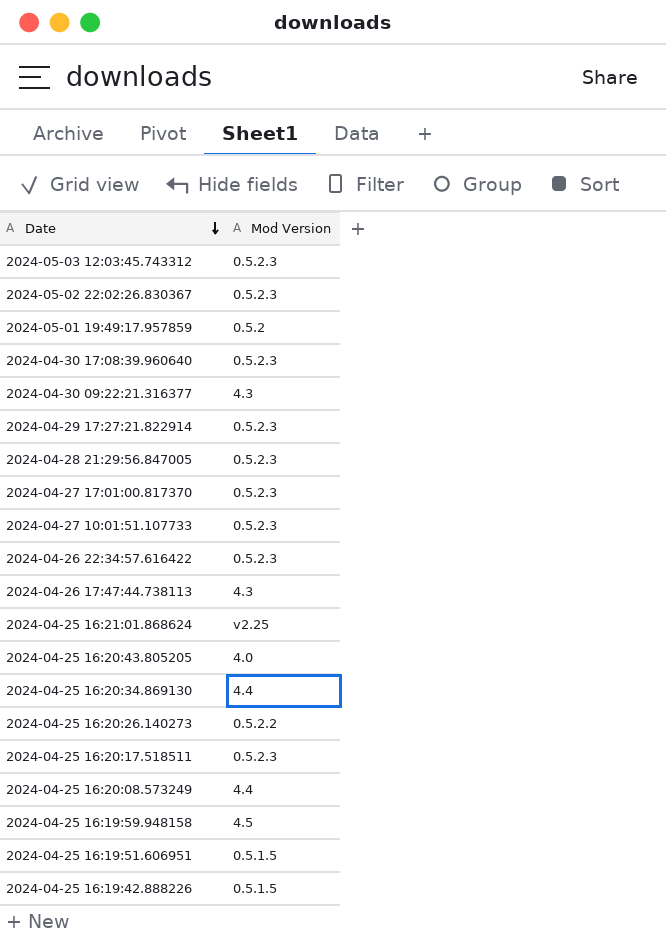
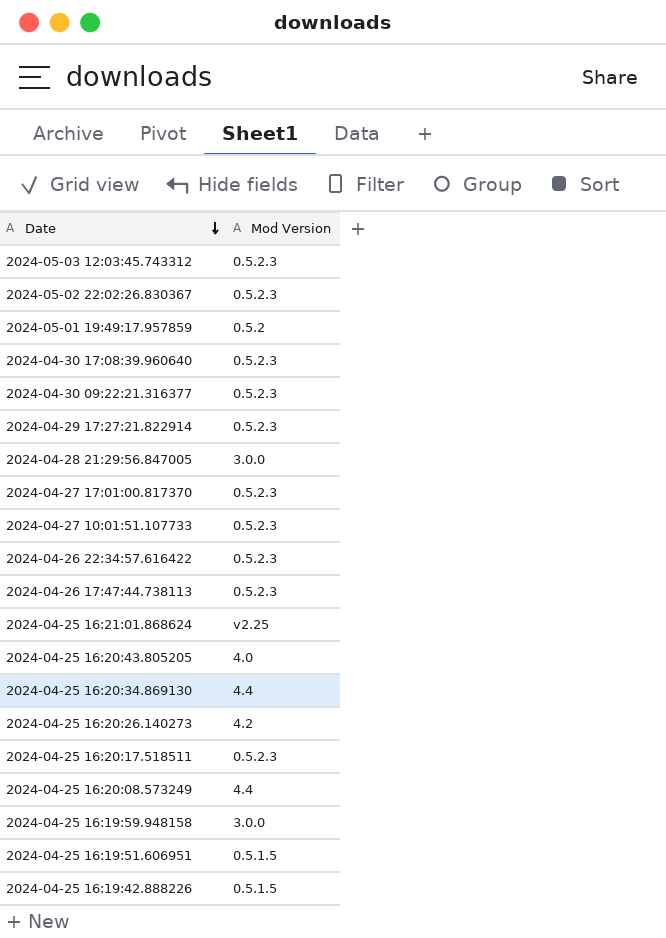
2024-04-30 09:22:21.316377 | Mod Version: 4.3 -> 0.5.2.3
2024-04-28 21:29:56.847005 | Mod Version: 0.5.2.3 -> 3.0.0
2024-04-26 17:47:44.738113 | Mod Version: 4.3 -> 0.5.2.3
2024-04-25 16:20:26.140273 | Mod Version: 0.5.2.2 -> 4.2
2024-04-25 16:19:59.948158 | Mod Version: 4.5 -> 3.0.0

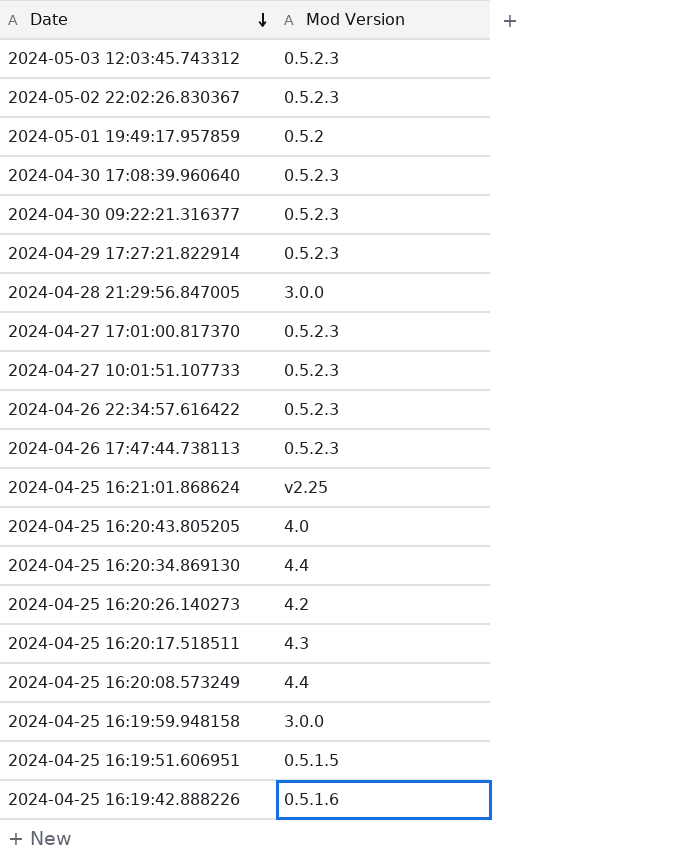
2024-04-25 16:20:17.518511 | Mod Version: 0.5.2.3 -> 4.3
2024-04-25 16:19:42.888226 | Mod Version: 0.5.1.5 -> 0.5.1.6

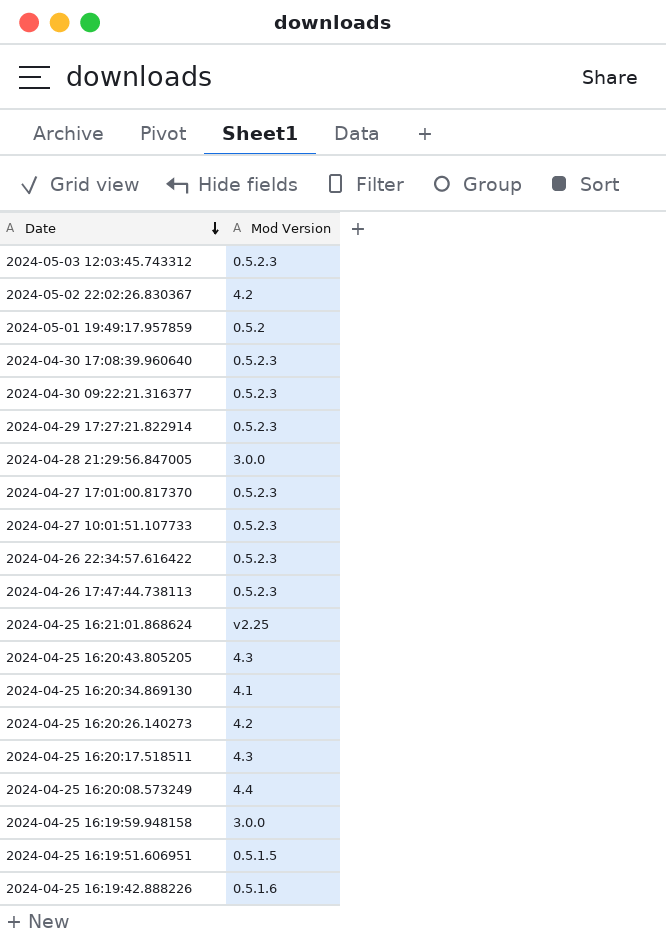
2024-05-02 22:02:26.830367 | Mod Version: 0.5.2.3 -> 4.2
2024-04-25 16:20:43.805205 | Mod Version: 4.0 -> 4.3
2024-04-25 16:20:34.869130 | Mod Version: 4.4 -> 4.1

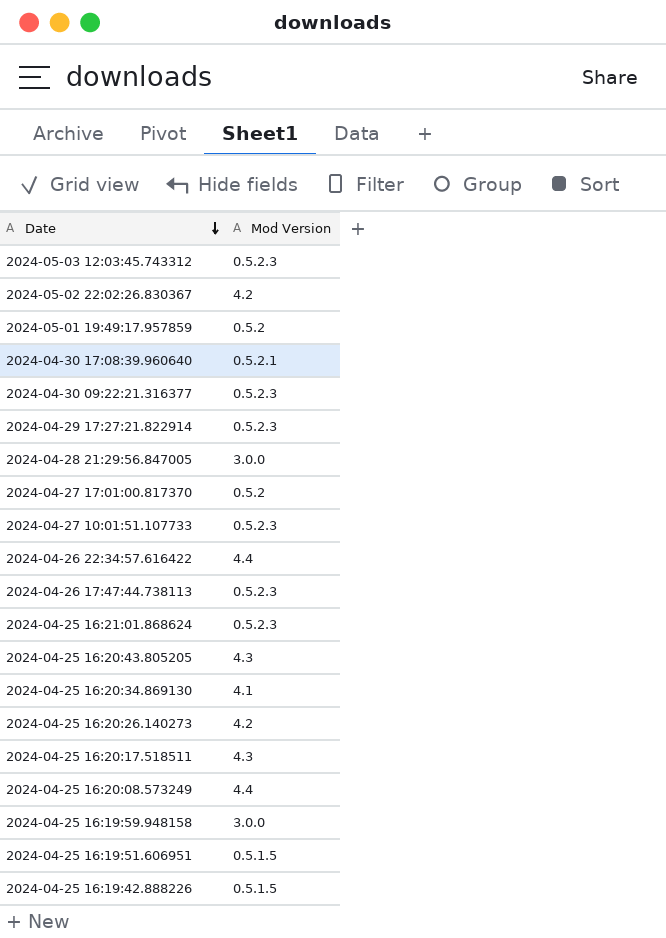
2024-04-30 17:08:39.960640 | Mod Version: 0.5.2.3 -> 0.5.2.1
2024-04-27 17:01:00.817370 | Mod Version: 0.5.2.3 -> 0.5.2
2024-04-26 22:34:57.616422 | Mod Version: 0.5.2.3 -> 4.4
2024-04-25 16:21:01.868624 | Mod Version: v2.25 -> 0.5.2.3
2024-04-25 16:19:42.888226 | Mod Version: 0.5.1.6 -> 0.5.1.5

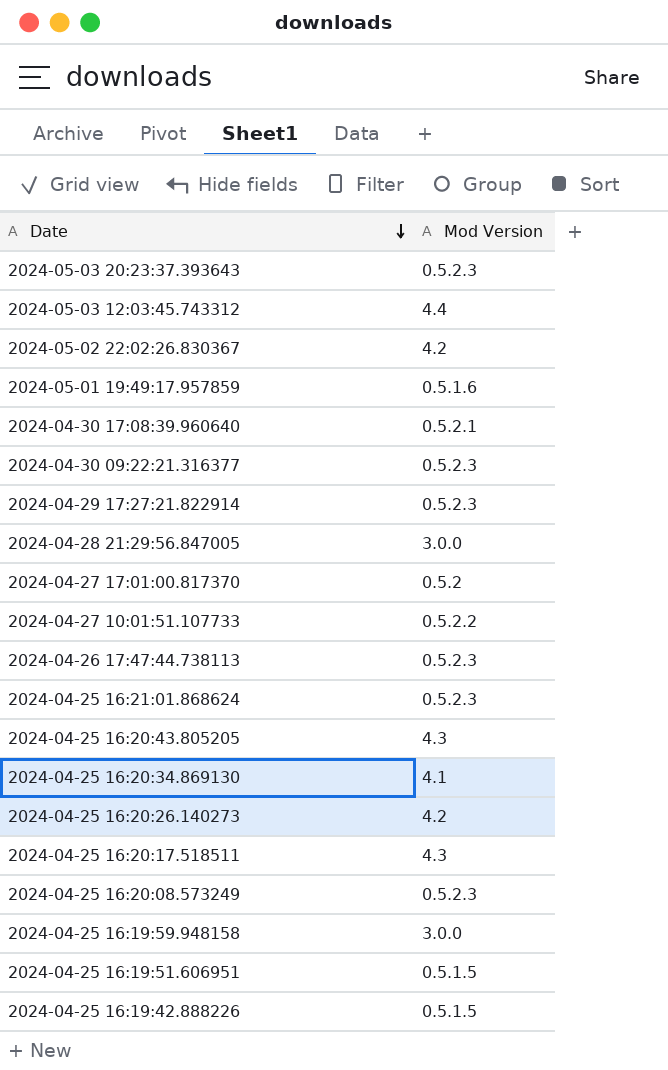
row 2024-04-26 22:34:57.616422: 4.4 -> none
row 2024-05-03 20:23:37.393643: none -> 0.5.2.3
2024-05-03 12:03:45.743312 | Mod Version: 0.5.2.3 -> 4.4
2024-05-01 19:49:17.957859 | Mod Version: 0.5.2 -> 0.5.1.6
2024-04-27 10:01:51.107733 | Mod Version: 0.5.2.3 -> 0.5.2.2
2024-04-25 16:20:08.573249 | Mod Version: 4.4 -> 0.5.2.3

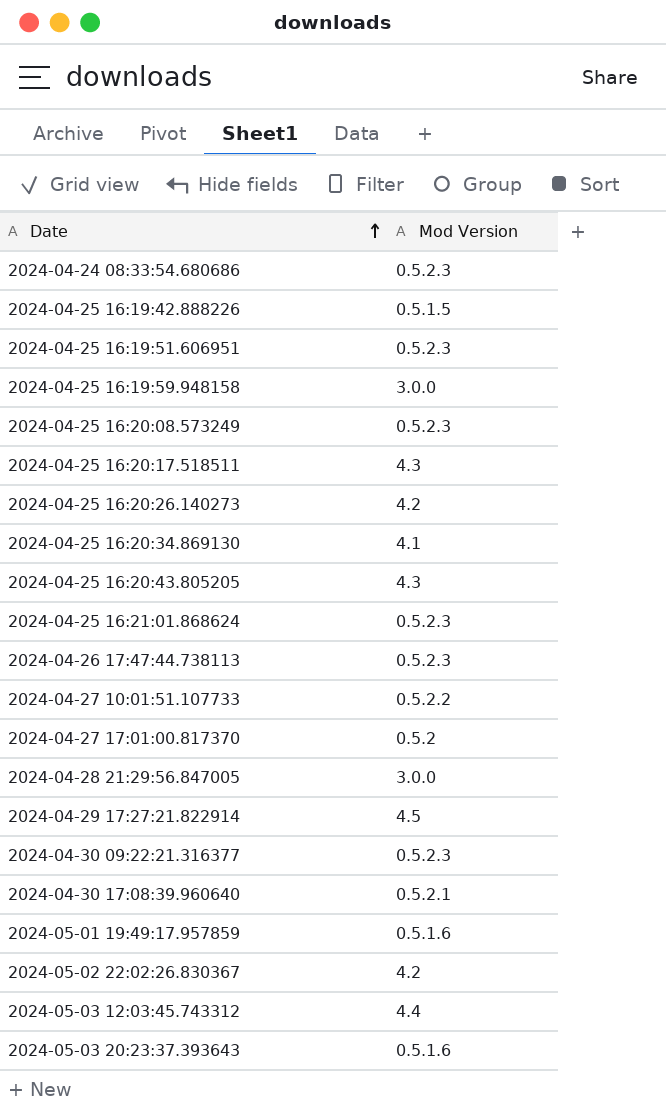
row order: Date descending -> Date ascending
row 2024-04-24 08:33:54.680686: none -> 0.5.2.3
2024-04-25 16:19:51.606951 | Mod Version: 0.5.1.5 -> 0.5.2.3
2024-04-29 17:27:21.822914 | Mod Version: 0.5.2.3 -> 4.5
2024-05-03 20:23:37.393643 | Mod Version: 0.5.2.3 -> 0.5.1.6

